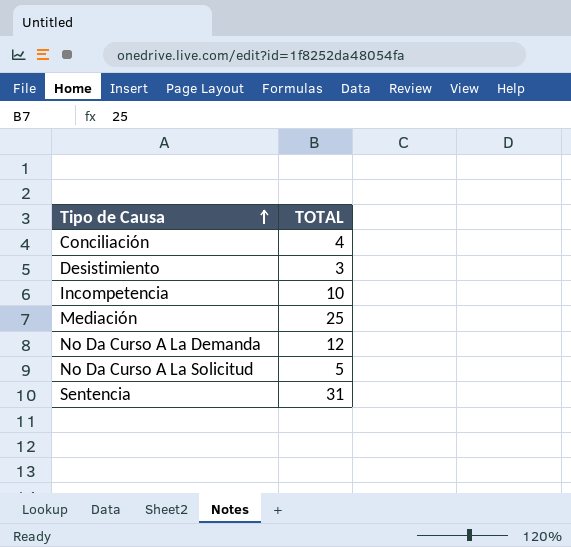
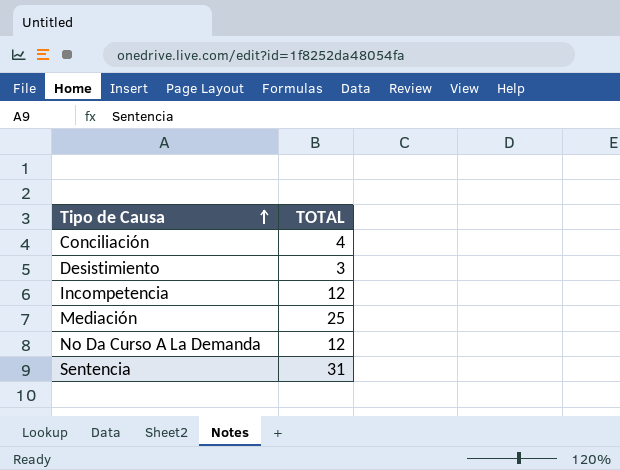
row No Da Curso A La Solicitud: 5 -> none
Incompetencia | TOTAL: 10 -> 12

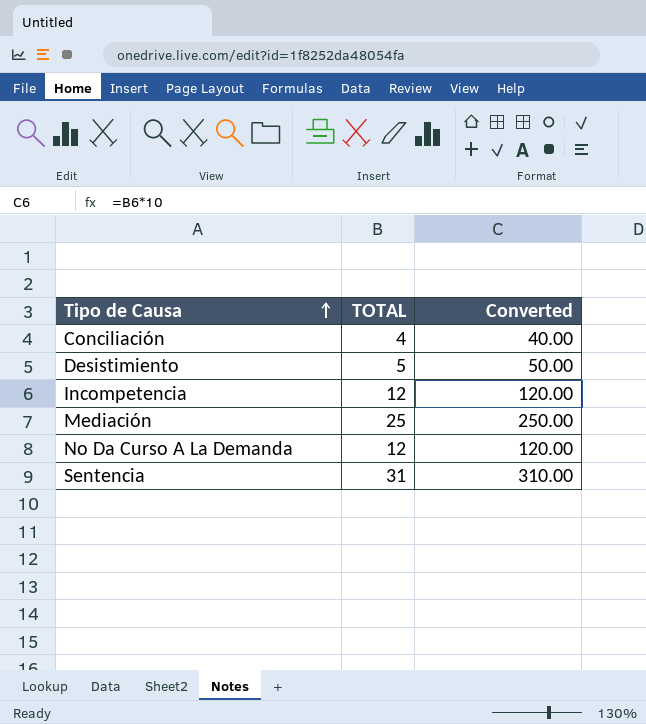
column Converted | formula: none -> [TOTAL] * 10
Desistimiento | TOTAL: 3 -> 5

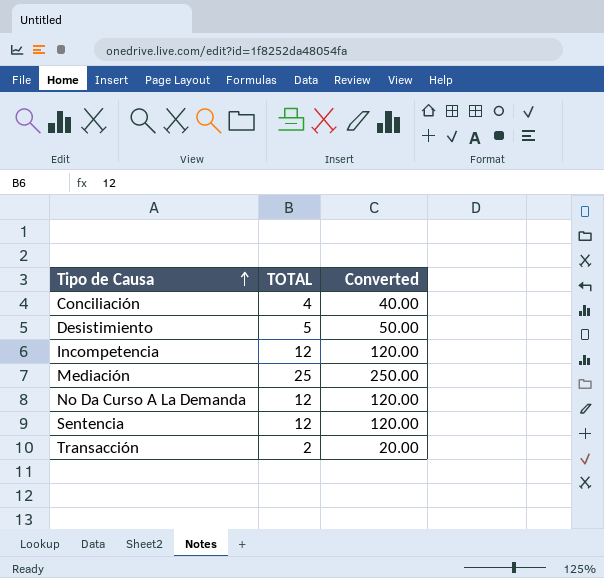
Sentencia | TOTAL: 31 -> 12
Sentencia | Converted: 310.00 -> 120.00
row Transacción: none -> 2 | 20.00

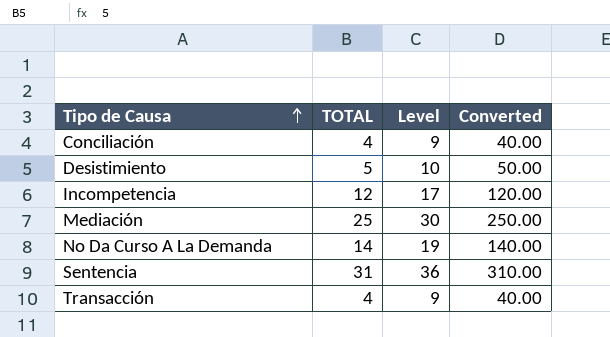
column Level | formula: none -> [TOTAL] + 5
No Da Curso A La Demanda | TOTAL: 12 -> 14
No Da Curso A La Demanda | Converted: 120.00 -> 140.00
Sentencia | TOTAL: 12 -> 31
Sentencia | Converted: 120.00 -> 310.00
Transacción | TOTAL: 2 -> 4
Transacción | Converted: 20.00 -> 40.00

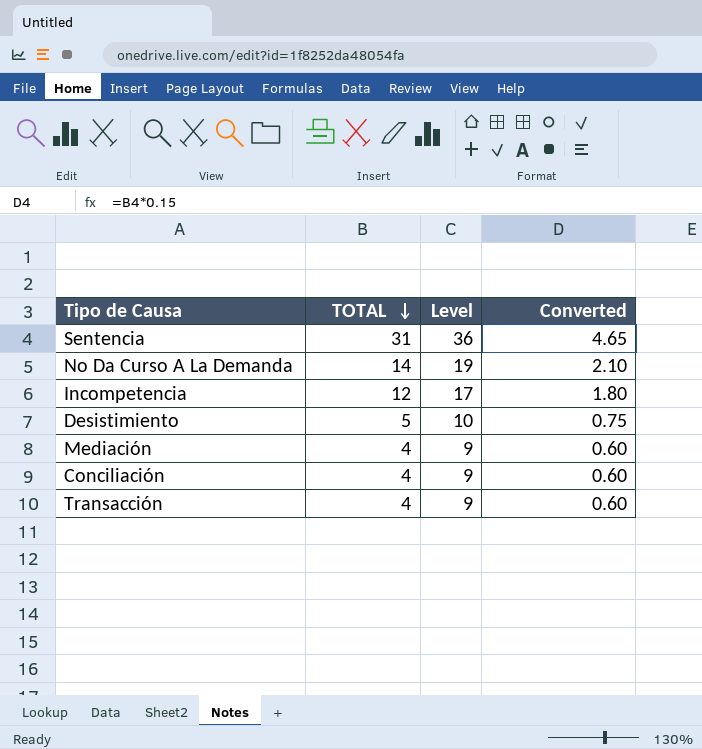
row order: Tipo de Causa ascending -> TOTAL descending
column Converted | formula: [TOTAL] * 10 -> [TOTAL] * 0.15
Mediación | TOTAL: 25 -> 4
Mediación | Level: 30 -> 9

